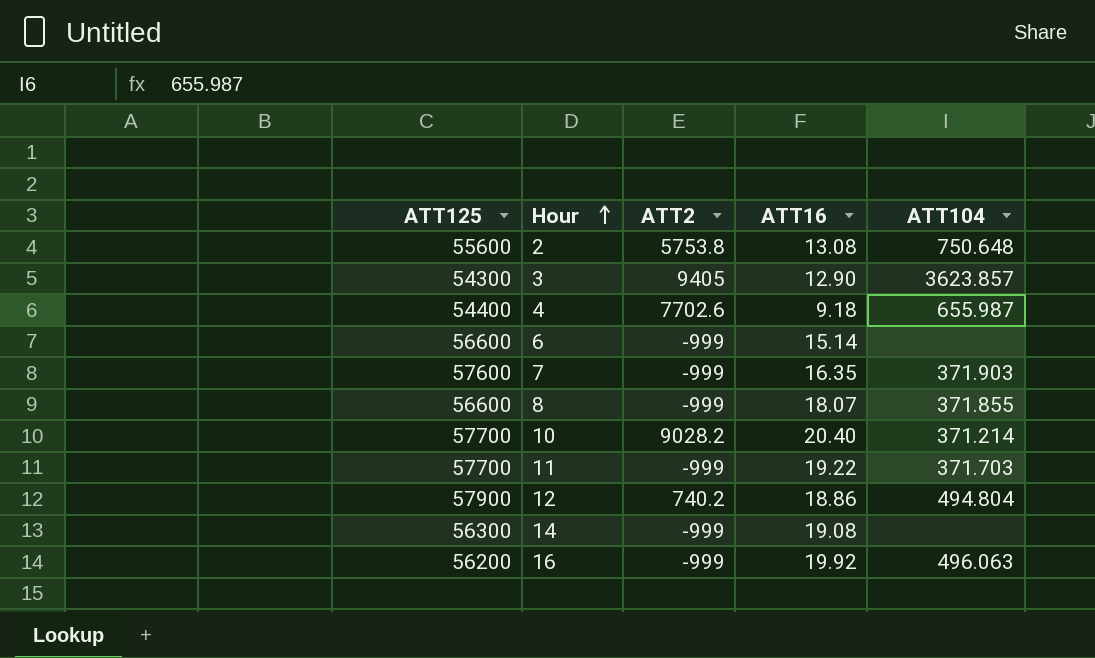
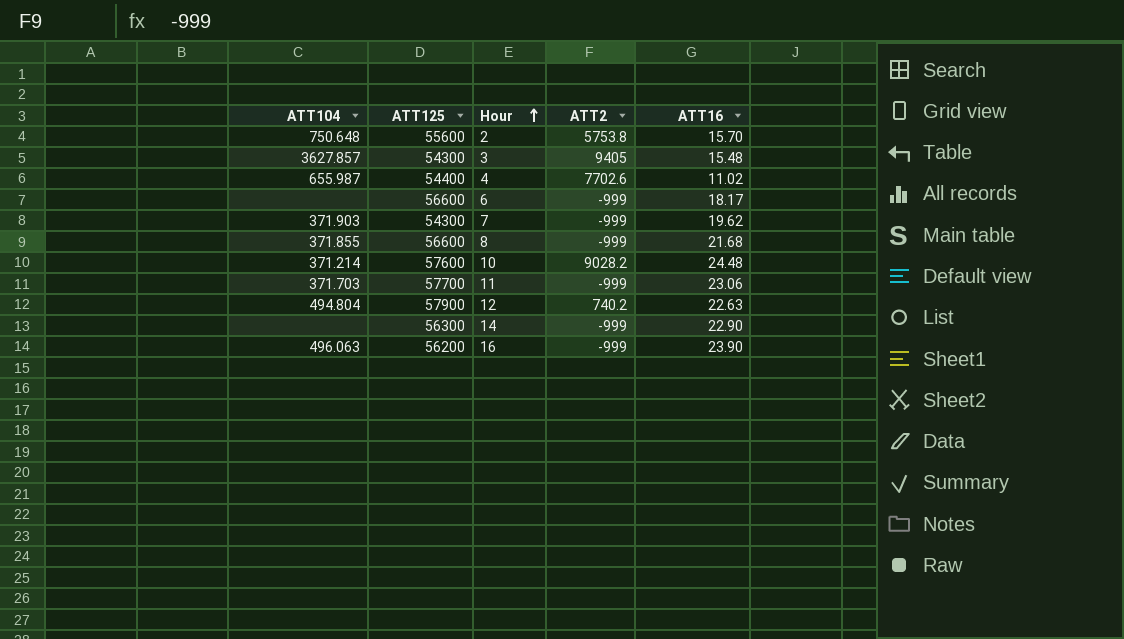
column ATT104 | position: 5 -> 1
2 | ATT16: 13.08 -> 15.70
3 | ATT104: 3623.857 -> 3627.857
3 | ATT16: 12.90 -> 15.48
4 | ATT16: 9.18 -> 11.02
6 | ATT16: 15.14 -> 18.17
7 | ATT125: 57600 -> 54300
7 | ATT16: 16.35 -> 19.62
8 | ATT16: 18.07 -> 21.68
10 | ATT125: 57700 -> 57600
10 | ATT16: 20.40 -> 24.48
11 | ATT16: 19.22 -> 23.06
12 | ATT16: 18.86 -> 22.63
14 | ATT16: 19.08 -> 22.90
16 | ATT16: 19.92 -> 23.90

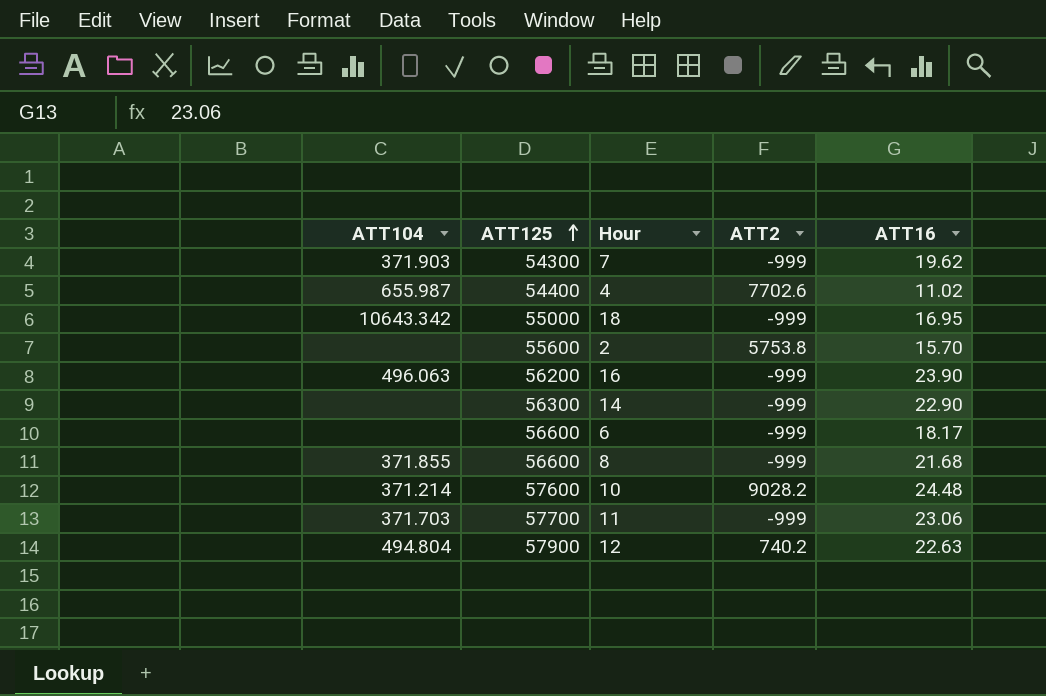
row order: Hour ascending -> ATT125 ascending
row 3: 3627.857 | 54300 | 9405 | 15.48 -> none
row 18: none -> 10643.342 | 55000 | -999 | 16.95
2 | ATT104: 750.648 -> none

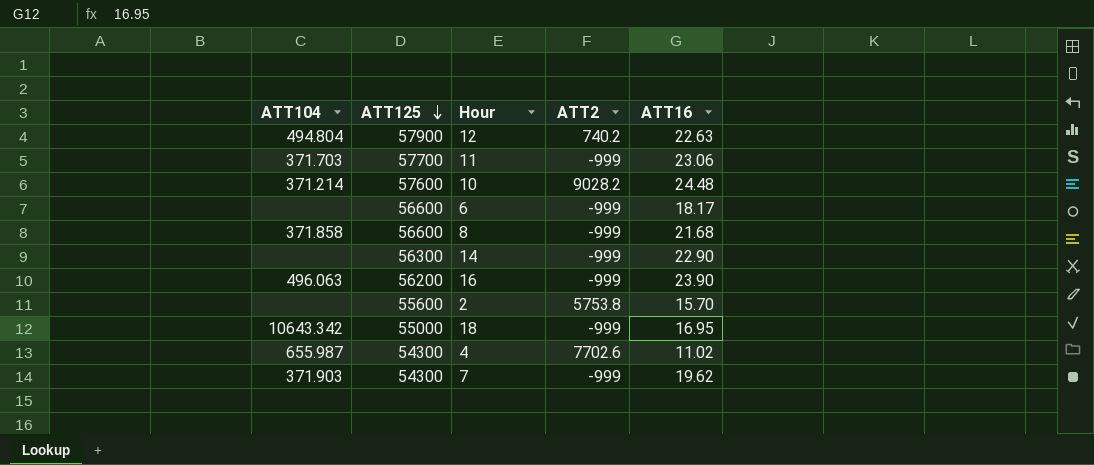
row order: ATT125 ascending -> ATT125 descending
8 | ATT104: 371.855 -> 371.858
4 | ATT125: 54400 -> 54300

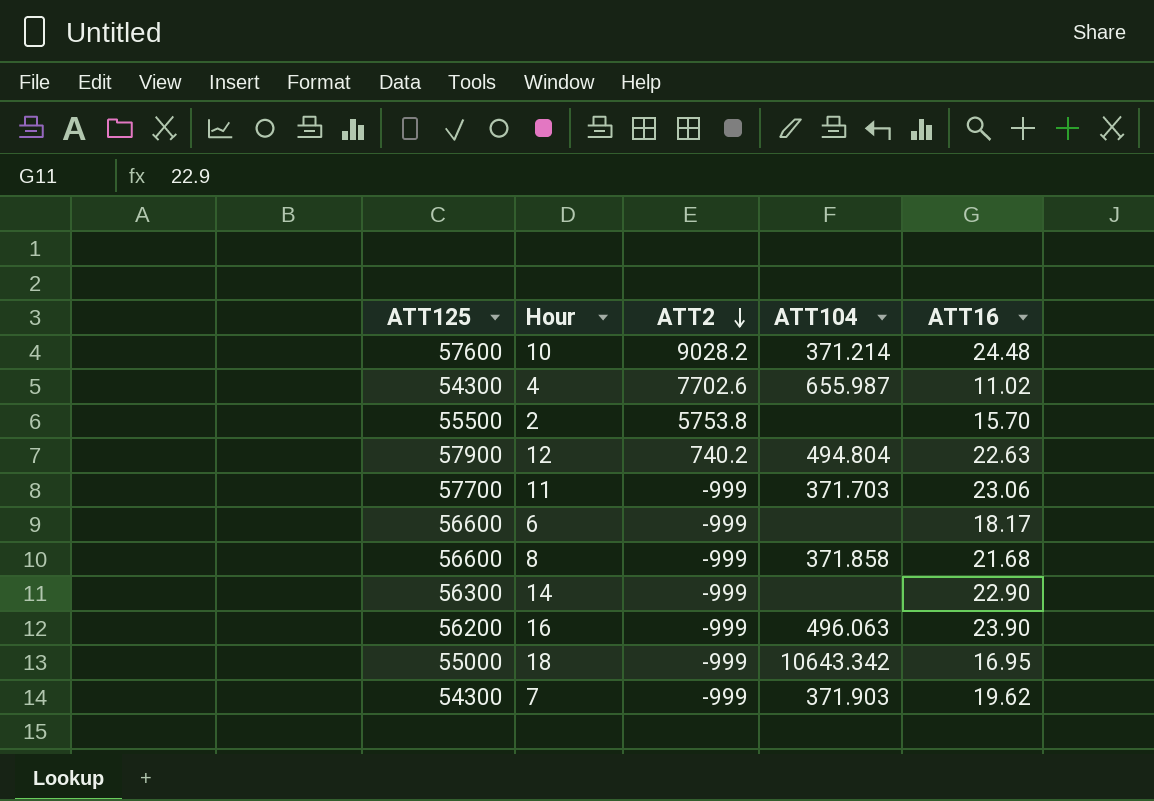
row order: ATT125 descending -> ATT2 descending
column ATT104 | position: 1 -> 4
2 | ATT125: 55600 -> 55500

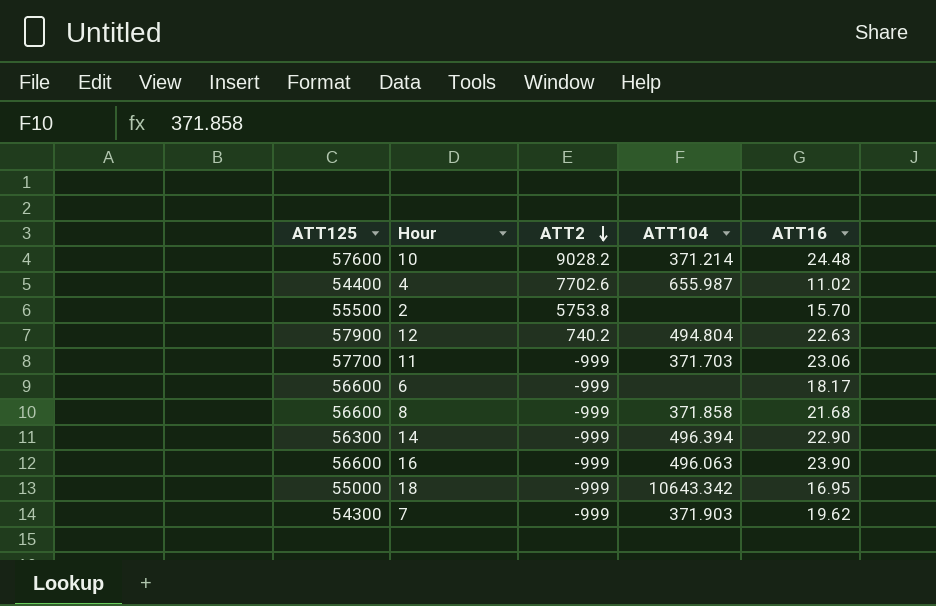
4 | ATT125: 54300 -> 54400
14 | ATT104: none -> 496.394
16 | ATT125: 56200 -> 56600

